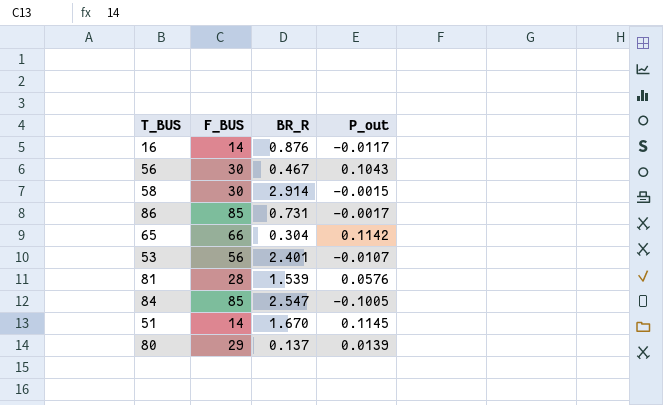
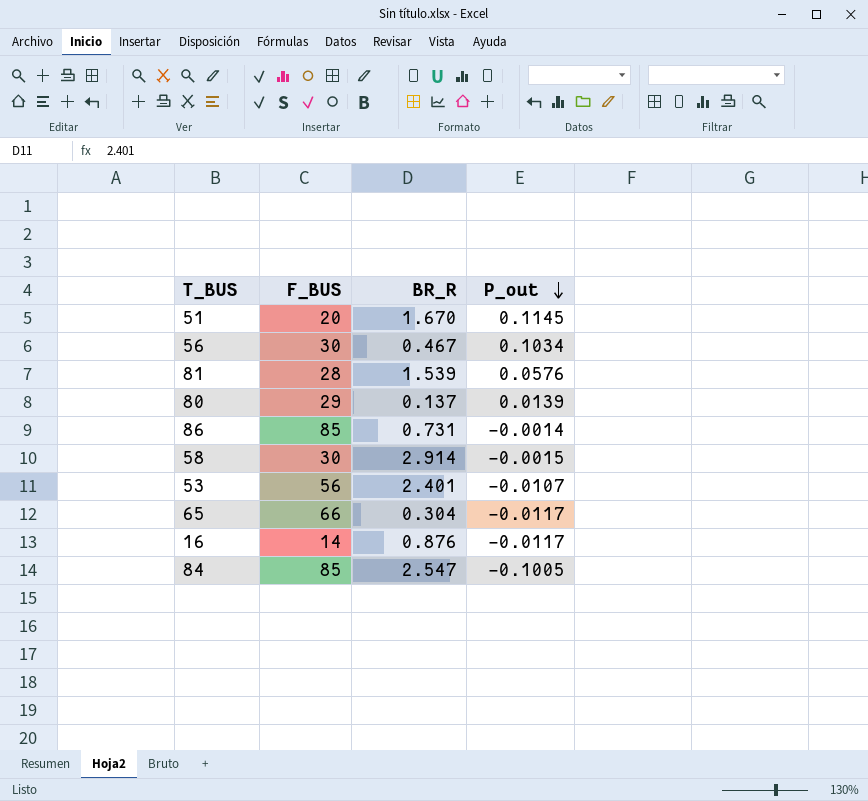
row order: none -> P_out descending
51 | F_BUS: 14 -> 20
56 | P_out: 0.1043 -> 0.1034
86 | P_out: -0.0017 -> -0.0014
65 | P_out: 0.1142 -> -0.0117

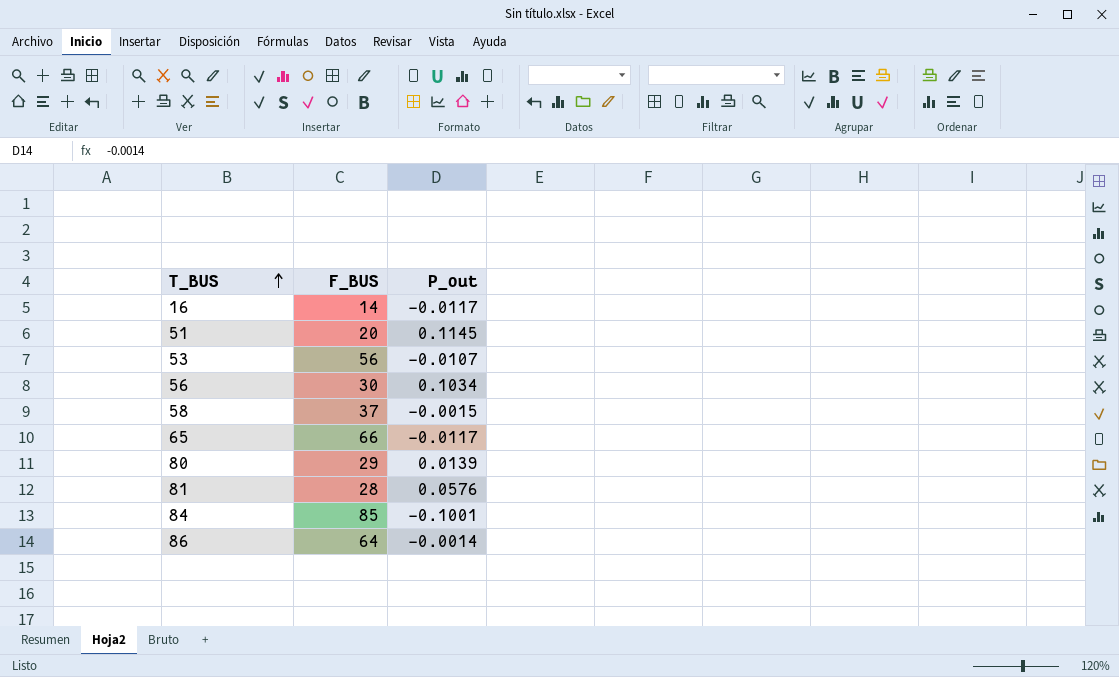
row order: P_out descending -> T_BUS ascending
column BR_R | position: 3 -> none
58 | F_BUS: 30 -> 37
84 | P_out: -0.1005 -> -0.1001
86 | F_BUS: 85 -> 64

